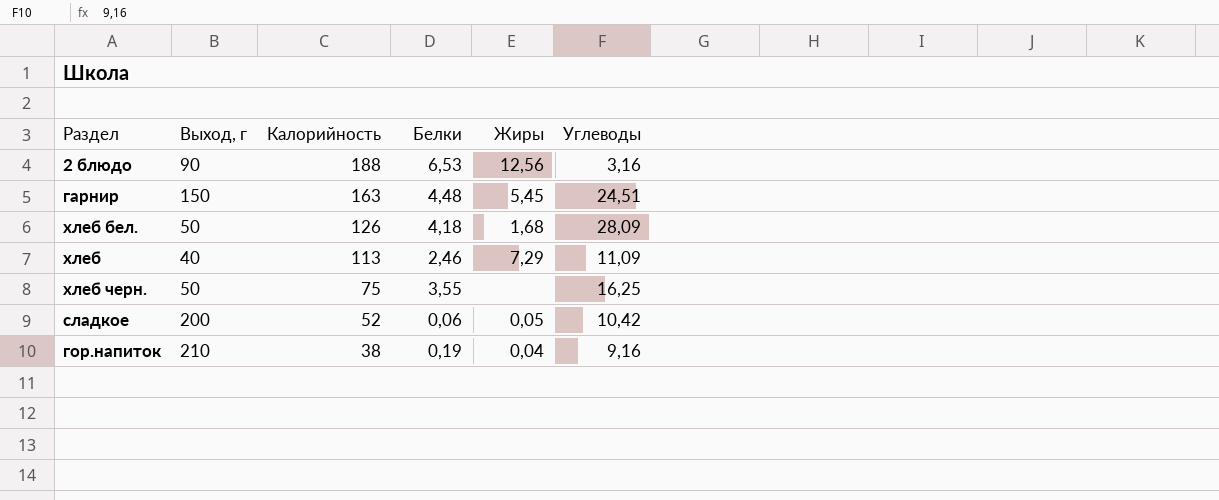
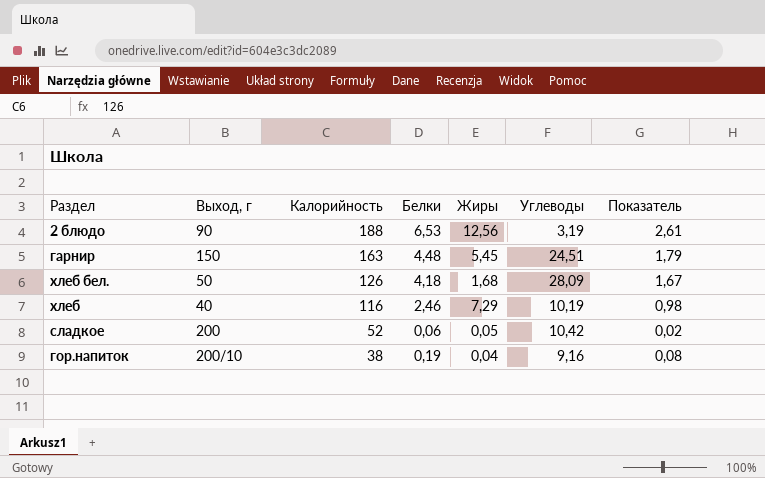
column Показатель | formula: none -> [Белки] * 0,4
row хлеб черн.: 50 | 75 | 3,55 | none | 16,25 -> none
2 блюдо | Углеводы: 3,16 -> 3,19
хлеб | Калорийность: 113 -> 116
хлеб | Углеводы: 11,09 -> 10,19
гор.напиток | Выход, г: 210 -> 200/10

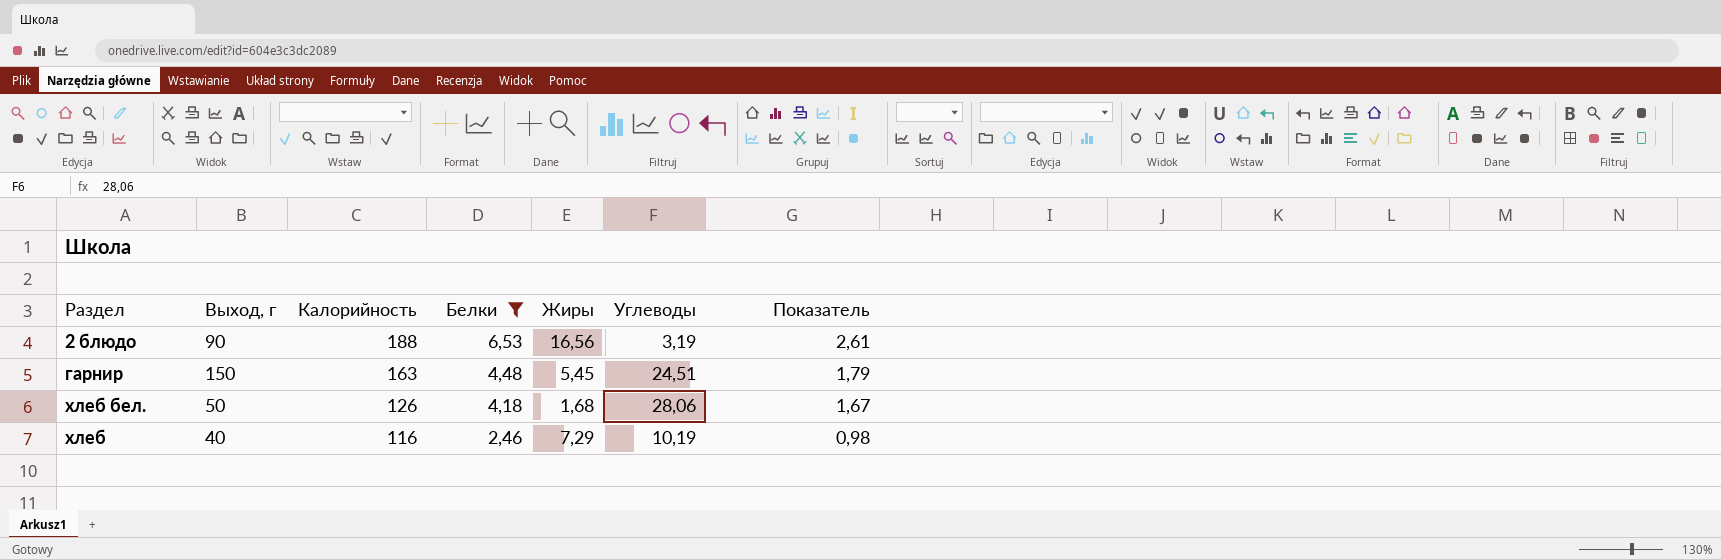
filter: none -> Белки >= 2,46
2 блюдо | Жиры: 12,56 -> 16,56
хлеб бел. | Углеводы: 28,09 -> 28,06

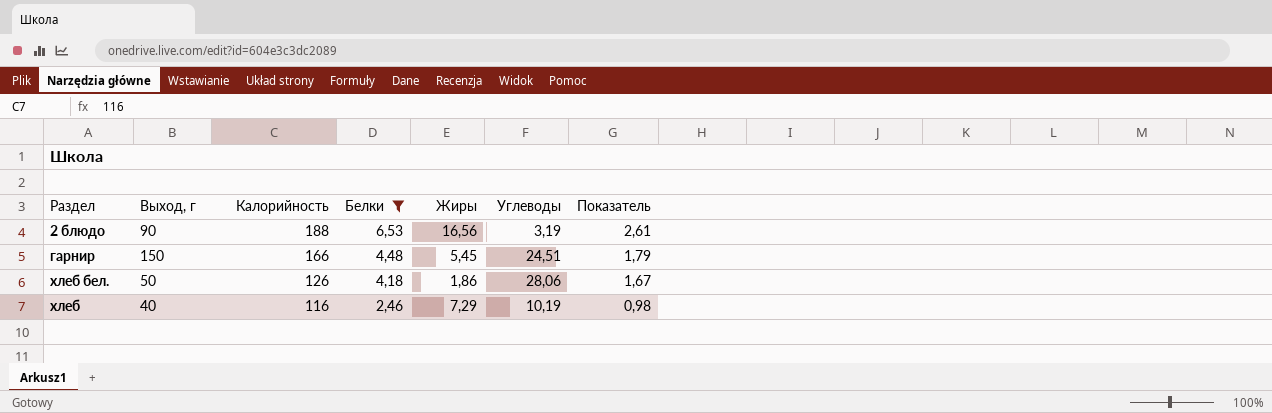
гарнир | Калорийность: 163 -> 166
хлеб бел. | Жиры: 1,68 -> 1,86

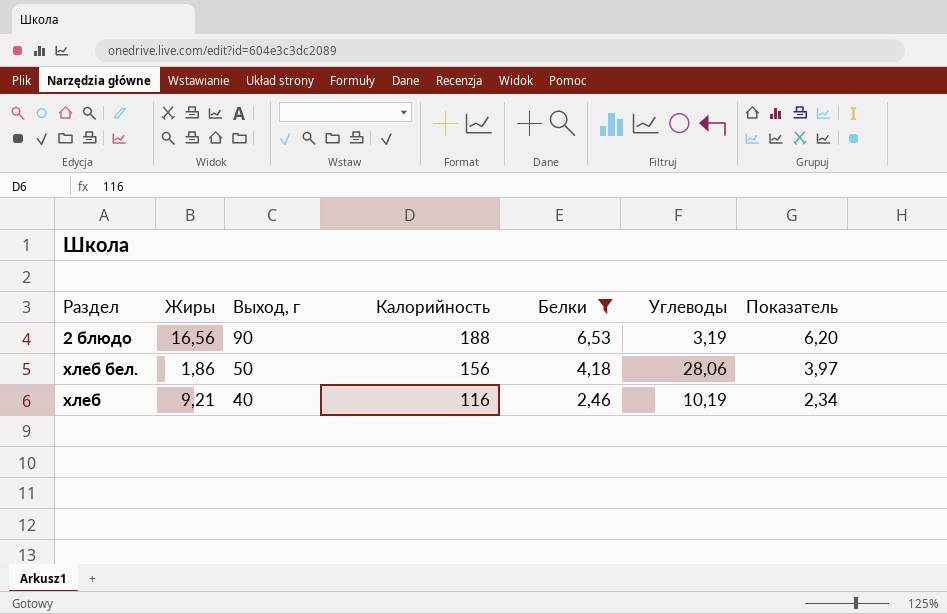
column Жиры | position: 5 -> 2
column Показатель | formula: [Белки] * 0,4 -> [Белки] * 0,95
row гарнир: 150 | 166 | 4,48 | 5,45 | 24,51 | 1,79 -> none
хлеб бел. | Калорийность: 126 -> 156
хлеб | Жиры: 7,29 -> 9,21

